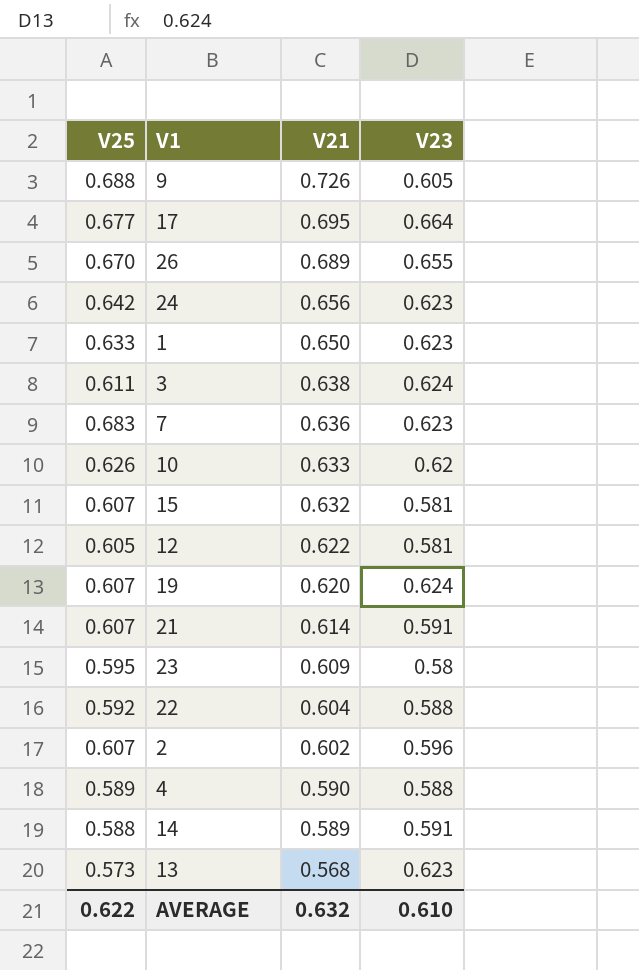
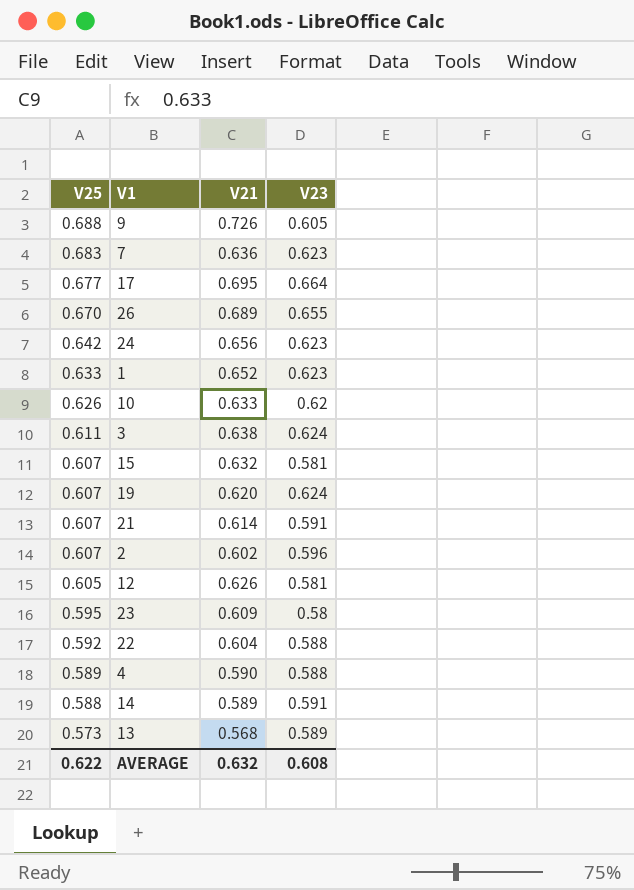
row order: V21 descending -> V25 descending
1 | V21: 0.650 -> 0.652
12 | V21: 0.622 -> 0.626
13 | V23: 0.623 -> 0.589
AVERAGE | V23: 0.610 -> 0.608

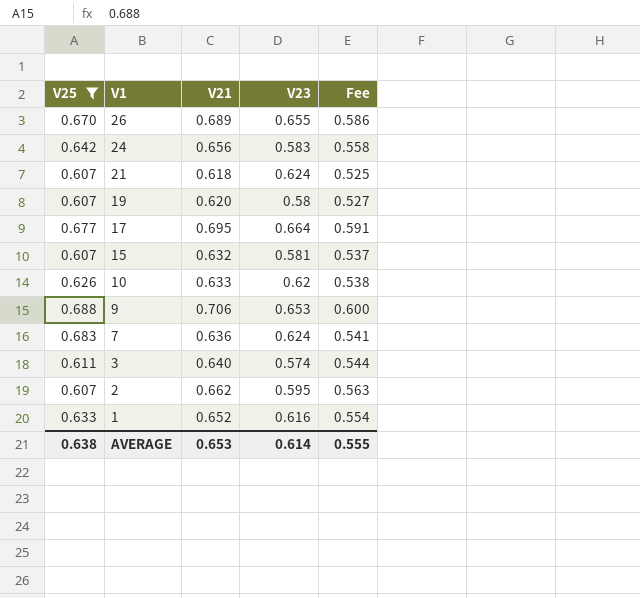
filter: none -> V25 >= 0.607
row order: V25 descending -> V1 descending
column Fee | formula: none -> [V21] * 0.85
24 | V23: 0.623 -> 0.583
21 | V21: 0.614 -> 0.618
21 | V23: 0.591 -> 0.624
19 | V23: 0.624 -> 0.58
9 | V21: 0.726 -> 0.706
9 | V23: 0.605 -> 0.653
7 | V23: 0.623 -> 0.624
3 | V21: 0.638 -> 0.640
3 | V23: 0.624 -> 0.574
2 | V21: 0.602 -> 0.662
2 | V23: 0.596 -> 0.595
1 | V23: 0.623 -> 0.616
AVERAGE | V25: 0.622 -> 0.638
AVERAGE | V21: 0.632 -> 0.653
AVERAGE | V23: 0.608 -> 0.614

